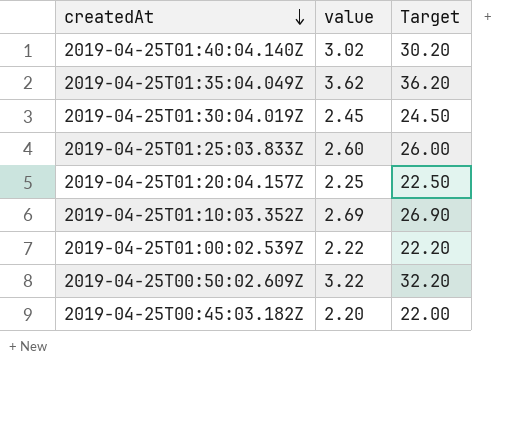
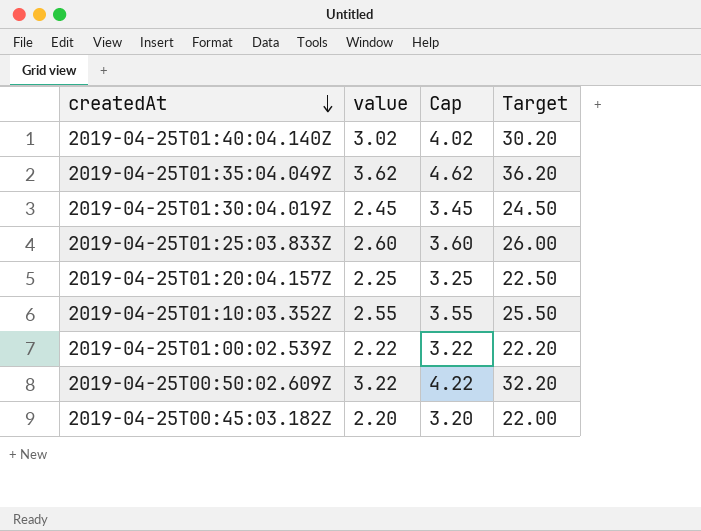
column Cap | formula: none -> [value] + 1
2019-04-25T01:10:03.352Z | value: 2.69 -> 2.55
2019-04-25T01:10:03.352Z | Target: 26.90 -> 25.50

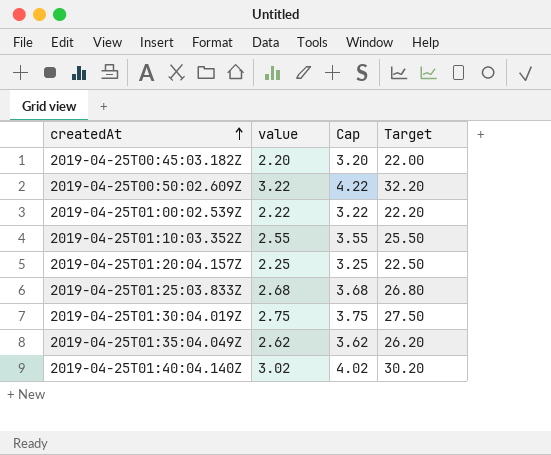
row order: createdAt descending -> createdAt ascending
2019-04-25T01:25:03.833Z | value: 2.60 -> 2.68
2019-04-25T01:25:03.833Z | Cap: 3.60 -> 3.68
2019-04-25T01:25:03.833Z | Target: 26.00 -> 26.80
2019-04-25T01:30:04.019Z | value: 2.45 -> 2.75
2019-04-25T01:30:04.019Z | Cap: 3.45 -> 3.75
2019-04-25T01:30:04.019Z | Target: 24.50 -> 27.50
2019-04-25T01:35:04.049Z | value: 3.62 -> 2.62
2019-04-25T01:35:04.049Z | Cap: 4.62 -> 3.62
2019-04-25T01:35:04.049Z | Target: 36.20 -> 26.20

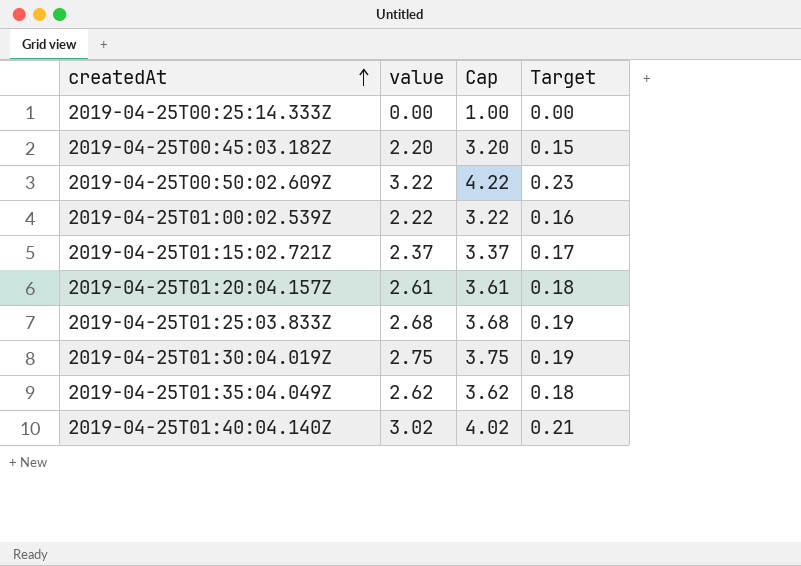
column Target | formula: [value] * 10 -> [value] * 0.07
row 2019-04-25T01:10:03.352Z: 2.55 | 3.55 | 25.50 -> none
row 2019-04-25T00:25:14.333Z: none -> 0.00 | 1.00 | 0.00
row 2019-04-25T01:15:02.721Z: none -> 2.37 | 3.37 | 0.17
2019-04-25T01:20:04.157Z | value: 2.25 -> 2.61
2019-04-25T01:20:04.157Z | Cap: 3.25 -> 3.61

